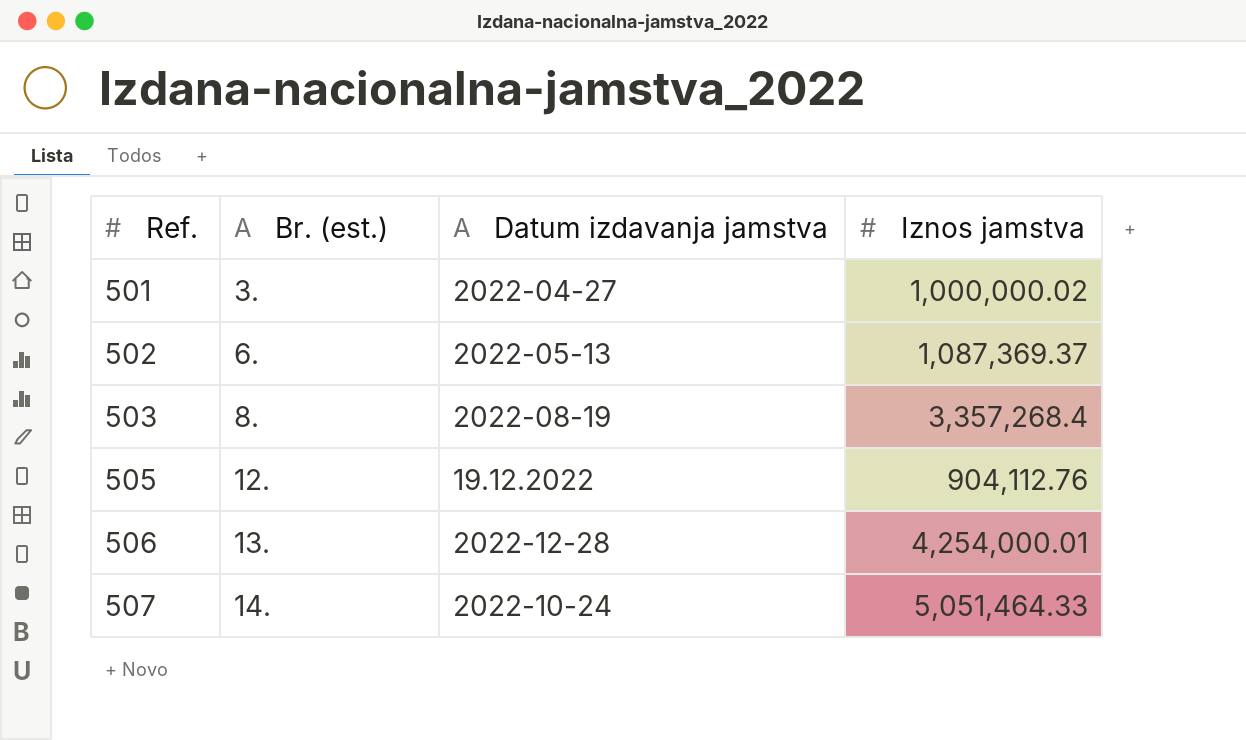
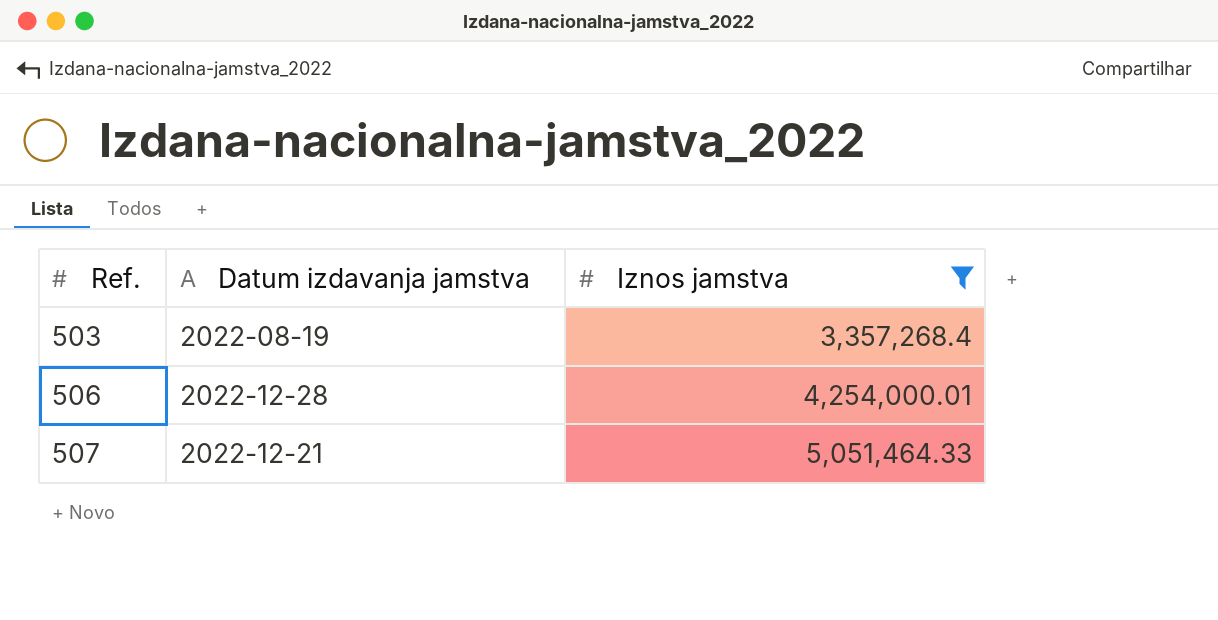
filter: none -> Iznos jamstva >= 3,357,268.4
column Br. (est.) | position: 2 -> none
507 | Datum izdavanja jamstva: 2022-10-24 -> 2022-12-21

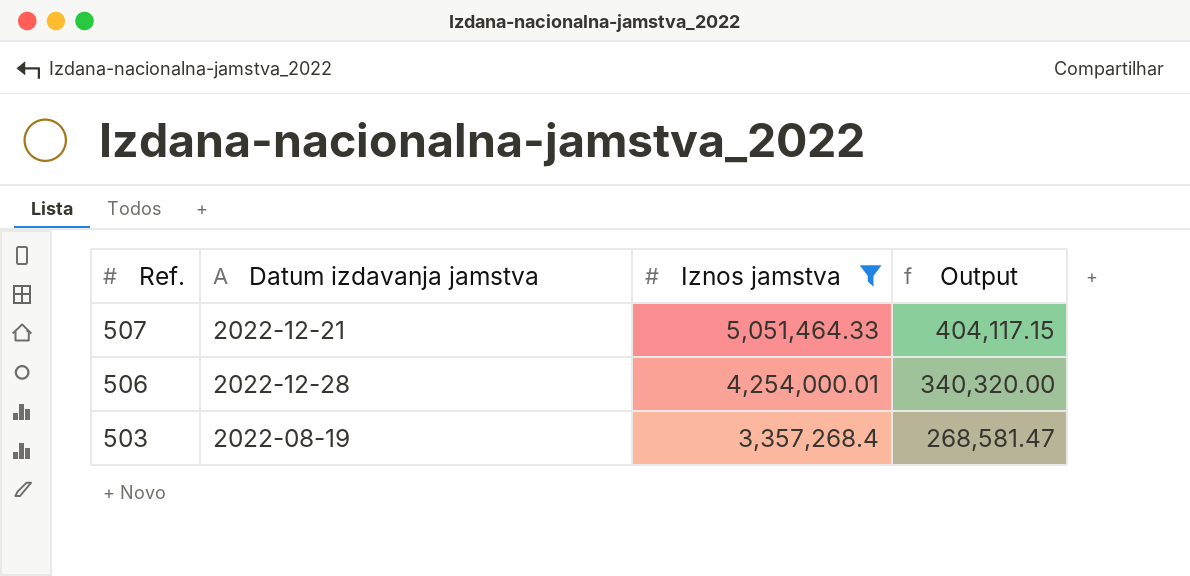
row order: Ref. ascending -> Ref. descending
column Output | formula: none -> [Iznos jamstva] * 0.08

